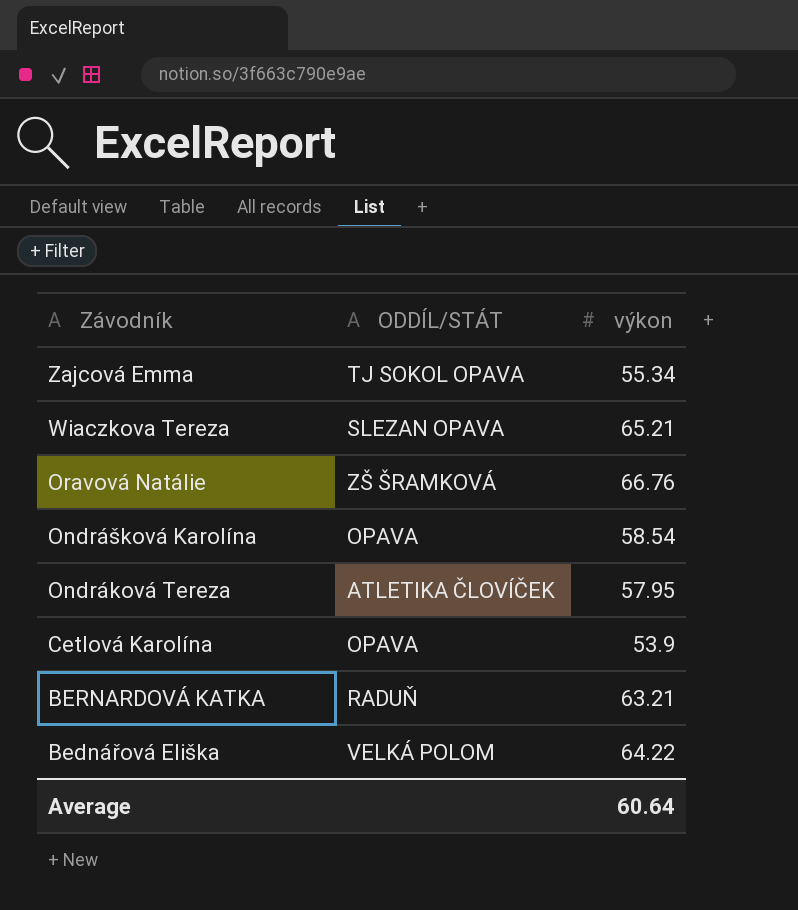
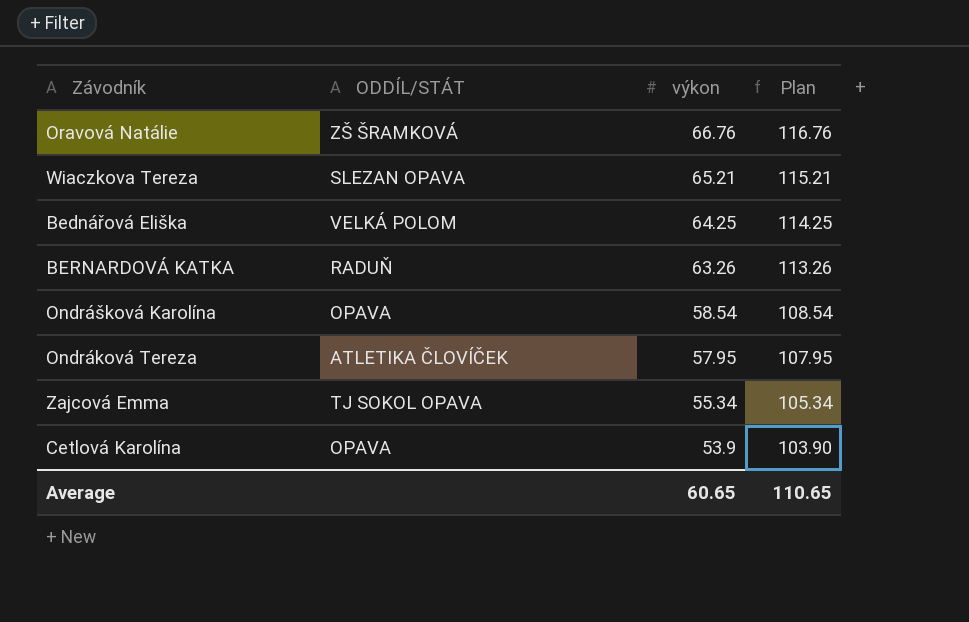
row order: Závodník descending -> výkon descending
column Plan | formula: none -> [výkon] + 50
Bednářová Eliška | výkon: 64.22 -> 64.25
BERNARDOVÁ KATKA | výkon: 63.21 -> 63.26
Average | výkon: 60.64 -> 60.65

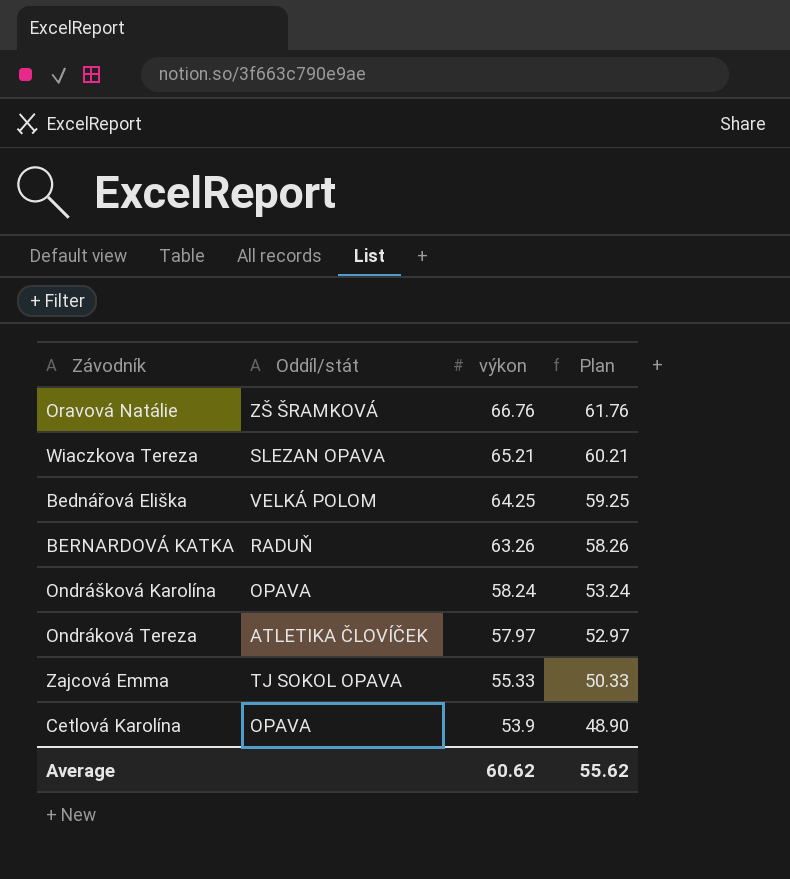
column name: ODDÍL/STÁT -> Oddíl/stát
column Plan | formula: [výkon] + 50 -> [výkon] - 5
Ondrášková Karolína | výkon: 58.54 -> 58.24
Ondráková Tereza | výkon: 57.95 -> 57.97
Zajcová Emma | výkon: 55.34 -> 55.33
Average | výkon: 60.65 -> 60.62
Average | Plan: 110.65 -> 55.62

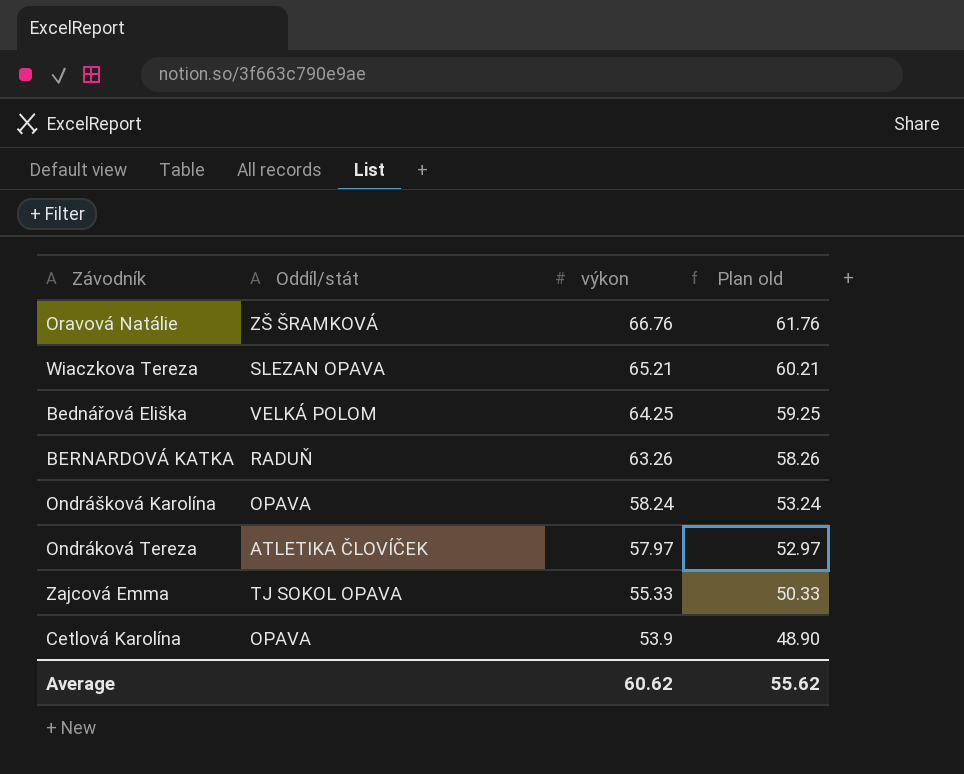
column name: Plan -> Plan old

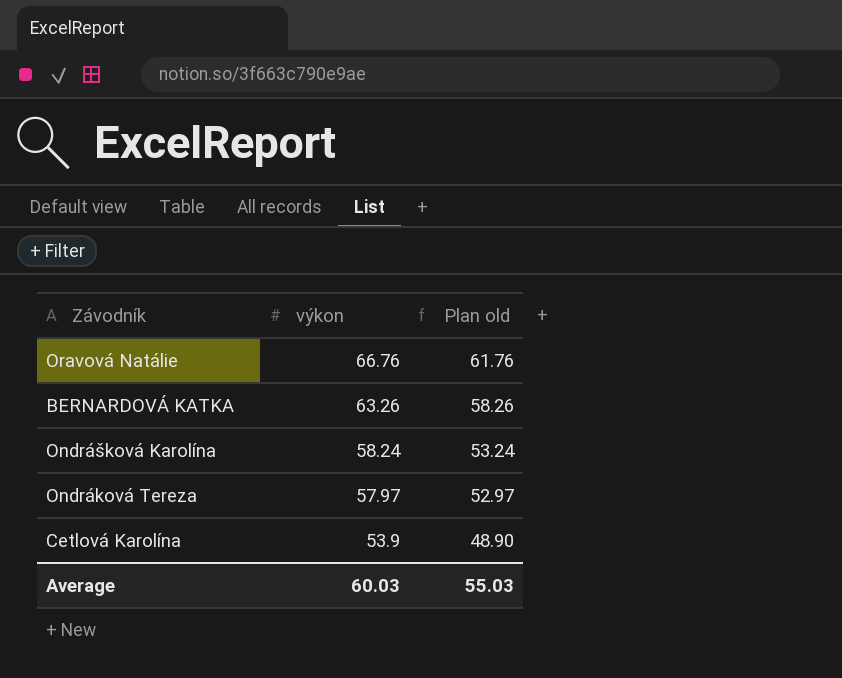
column Oddíl/stát | position: 2 -> none
row Wiaczkova Tereza: SLEZAN OPAVA | 65.21 | 60.21 -> none
row Bednářová Eliška: VELKÁ POLOM | 64.25 | 59.25 -> none
row Zajcová Emma: TJ SOKOL OPAVA | 55.33 | 50.33 -> none
Average | výkon: 60.62 -> 60.03
Average | Plan old: 55.62 -> 55.03

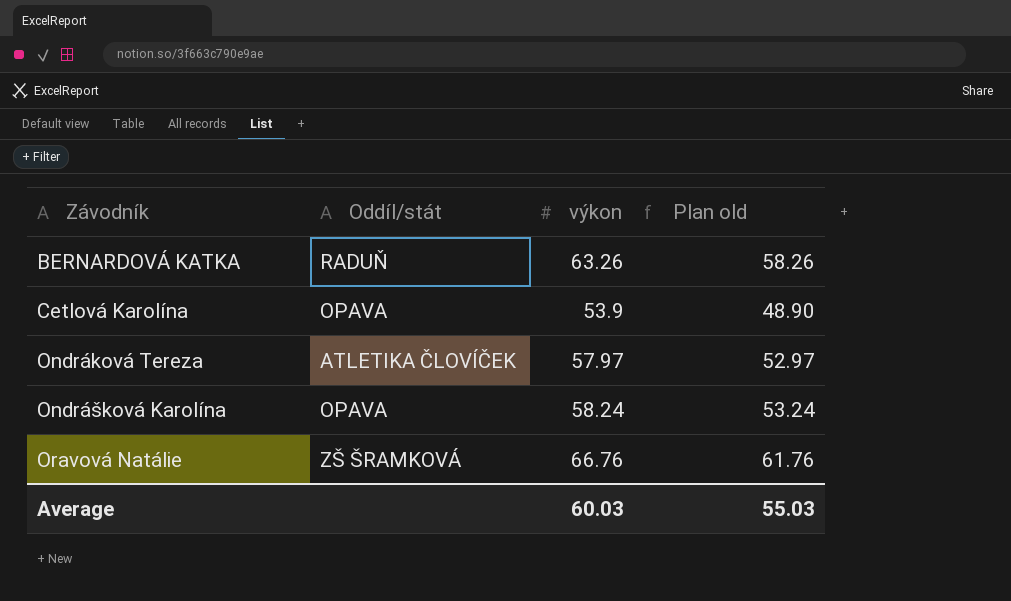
row order: výkon descending -> Závodník ascending
column Oddíl/stát | position: none -> 2

